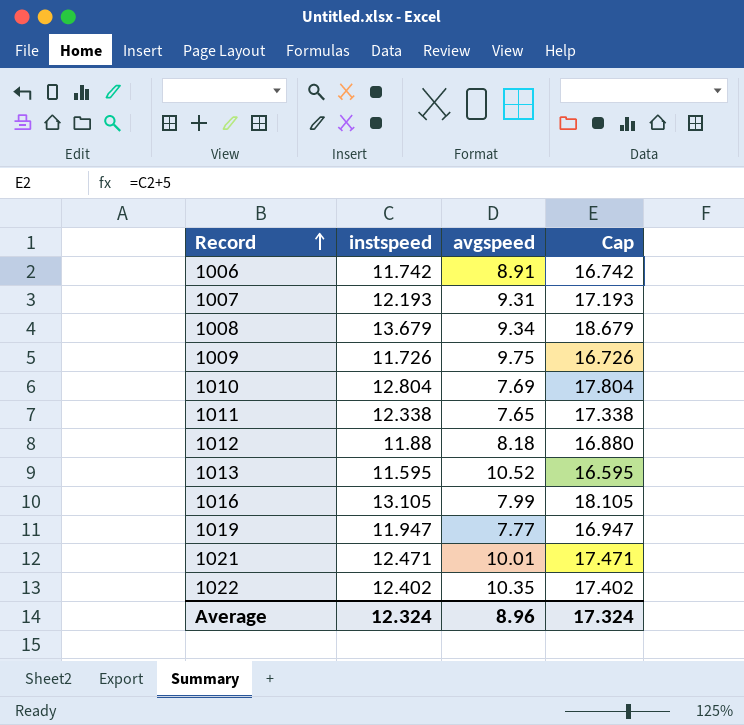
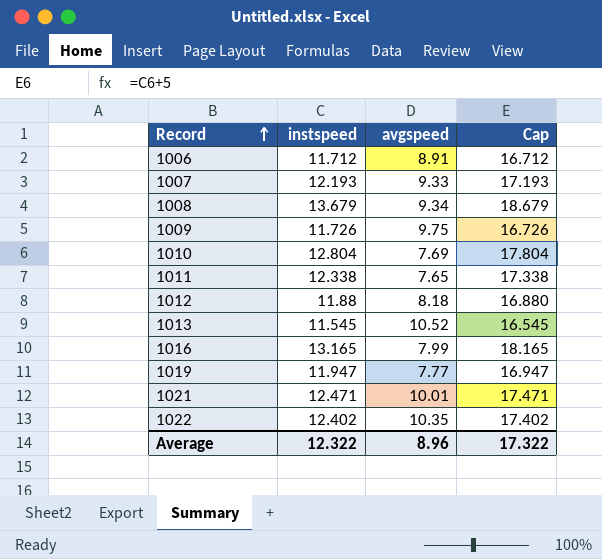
1006 | instspeed: 11.742 -> 11.712
1006 | Cap: 16.742 -> 16.712
1007 | avgspeed: 9.31 -> 9.33
1013 | instspeed: 11.595 -> 11.545
1013 | Cap: 16.595 -> 16.545
1016 | instspeed: 13.105 -> 13.165
1016 | Cap: 18.105 -> 18.165
Average | instspeed: 12.324 -> 12.322
Average | Cap: 17.324 -> 17.322

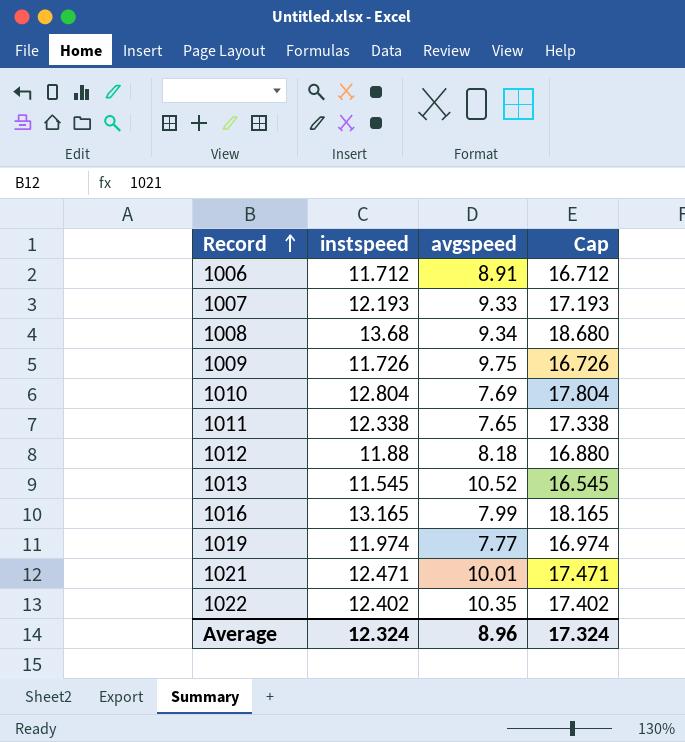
1008 | instspeed: 13.679 -> 13.68
1008 | Cap: 18.679 -> 18.680
1019 | instspeed: 11.947 -> 11.974
1019 | Cap: 16.947 -> 16.974
Average | instspeed: 12.322 -> 12.324
Average | Cap: 17.322 -> 17.324

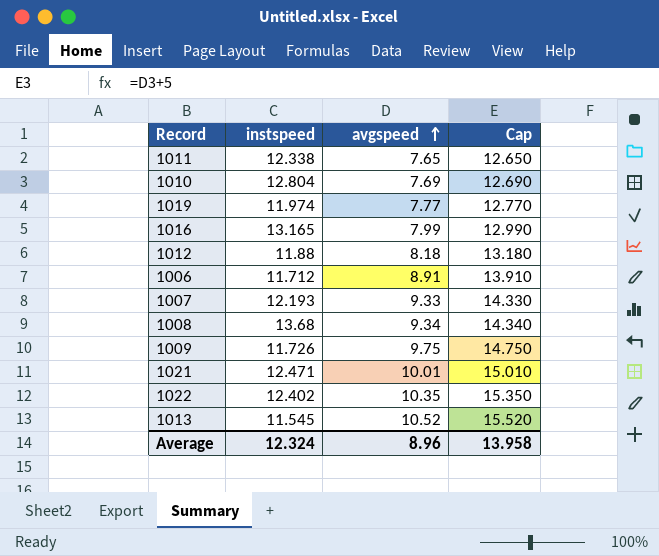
row order: Record ascending -> avgspeed ascending
column Cap | formula: [instspeed] + 5 -> [avgspeed] + 5
Average | Cap: 17.324 -> 13.958

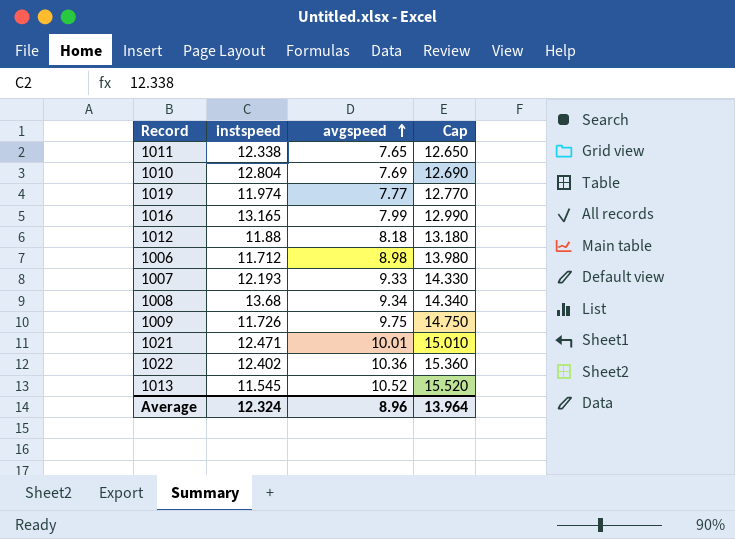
1006 | avgspeed: 8.91 -> 8.98
1006 | Cap: 13.910 -> 13.980
1022 | avgspeed: 10.35 -> 10.36
1022 | Cap: 15.350 -> 15.360
Average | Cap: 13.958 -> 13.964

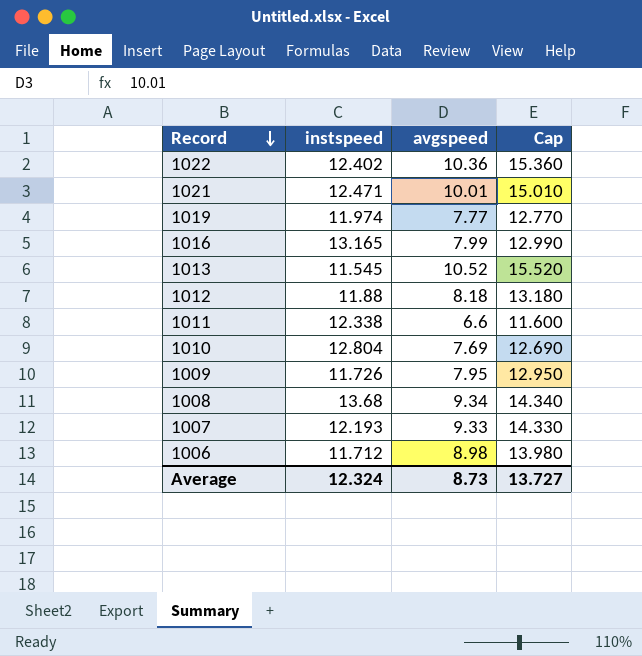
row order: avgspeed ascending -> Record descending
1011 | avgspeed: 7.65 -> 6.6
1011 | Cap: 12.650 -> 11.600
1009 | avgspeed: 9.75 -> 7.95
1009 | Cap: 14.750 -> 12.950
Average | avgspeed: 8.96 -> 8.73
Average | Cap: 13.964 -> 13.727

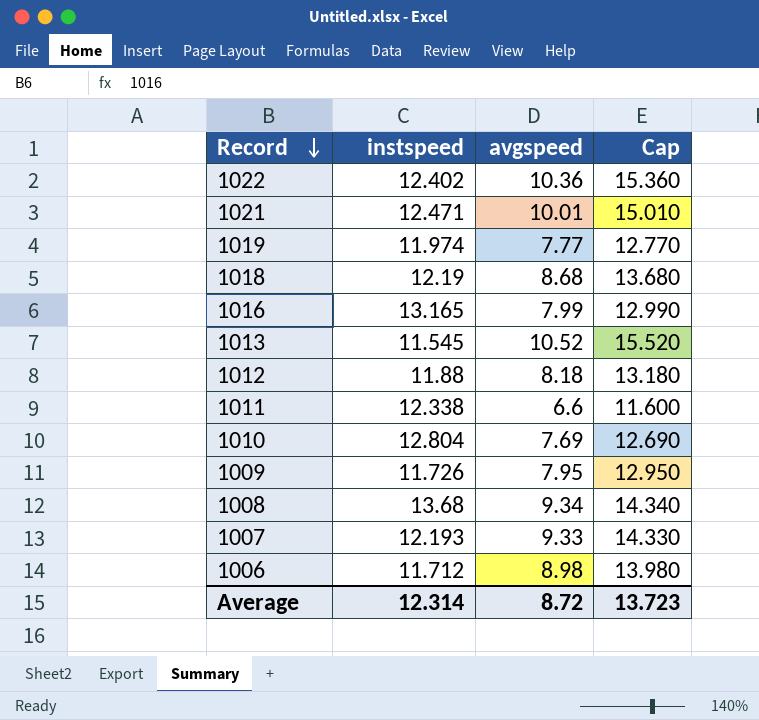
row 1018: none -> 12.19 | 8.68 | 13.680
Average | instspeed: 12.324 -> 12.314
Average | avgspeed: 8.73 -> 8.72
Average | Cap: 13.727 -> 13.723

